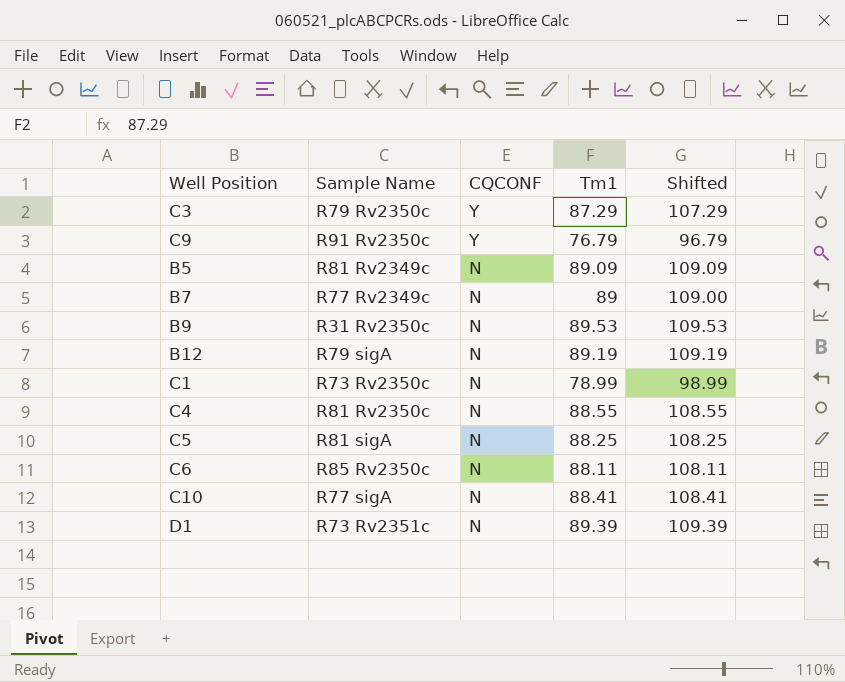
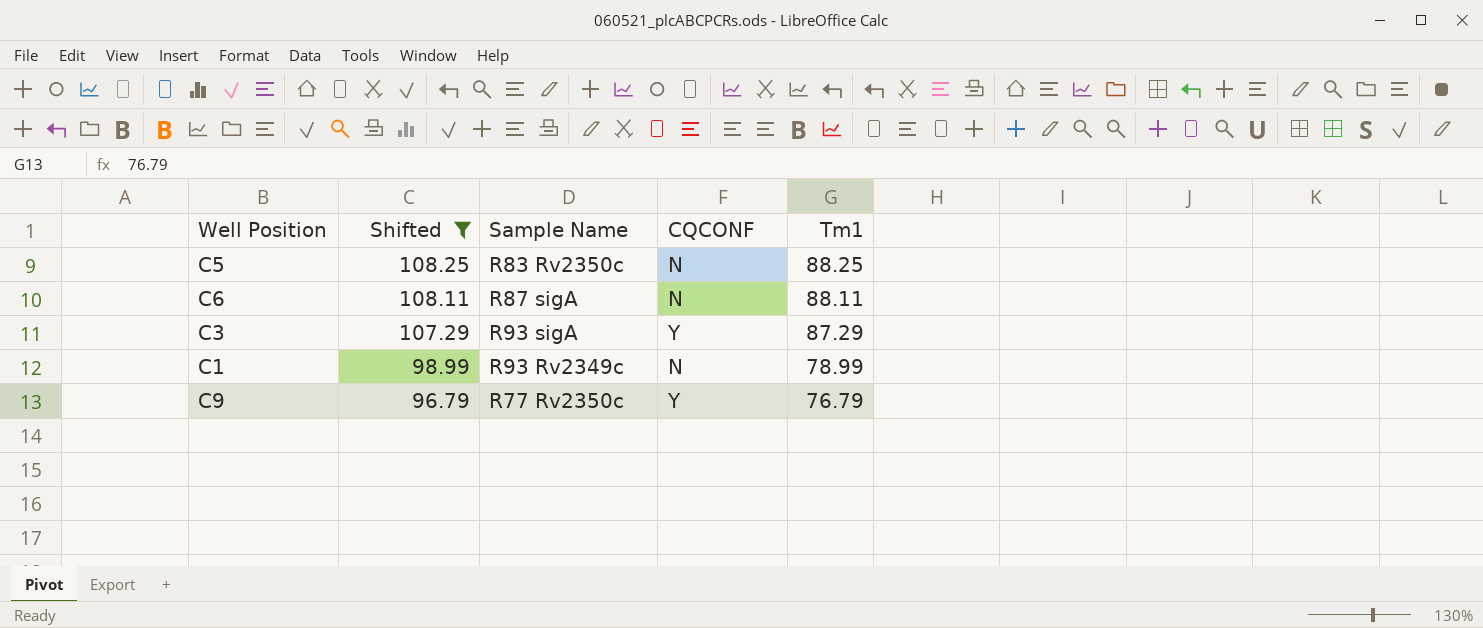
filter: none -> Shifted <= 108.25
row order: CQCONF descending -> Shifted descending
column Shifted | position: 5 -> 2
C5 | Sample Name: R81 sigA -> R83 Rv2350c
C6 | Sample Name: R85 Rv2350c -> R87 sigA
C3 | Sample Name: R79 Rv2350c -> R93 sigA
C1 | Sample Name: R73 Rv2350c -> R93 Rv2349c
C9 | Sample Name: R91 Rv2350c -> R77 Rv2350c

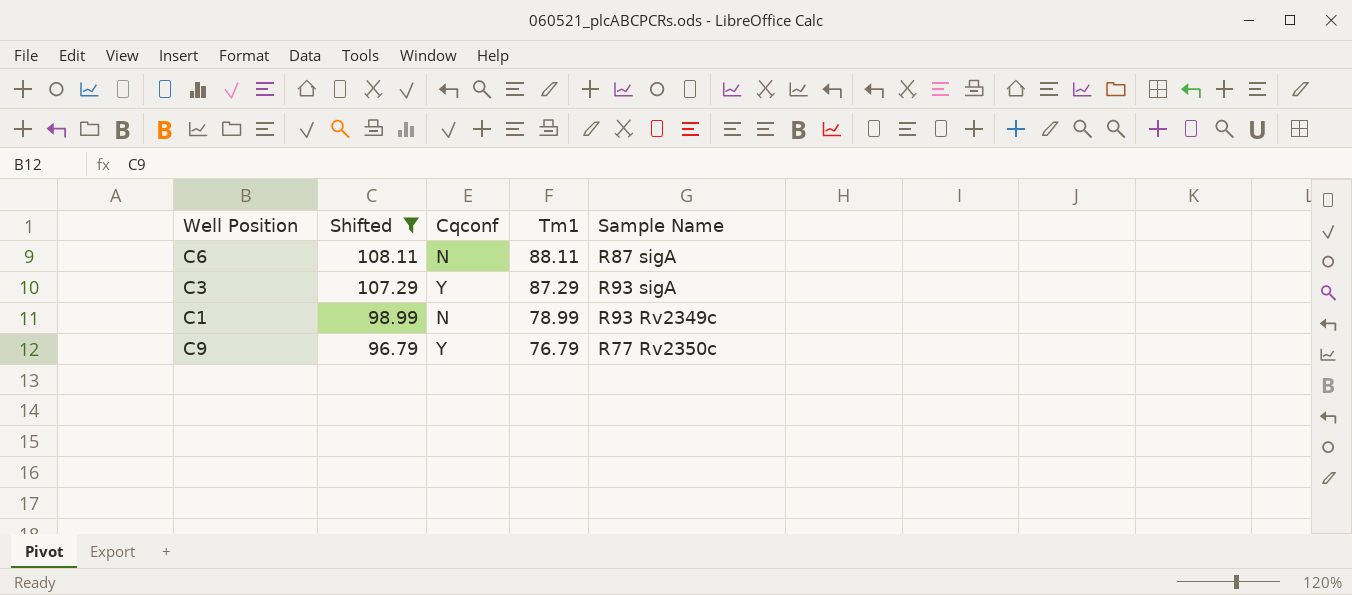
column name: CQCONF -> Cqconf
column Sample Name | position: 3 -> 5
row C5: 108.25 | R83 Rv2350c | N | 88.25 -> none

